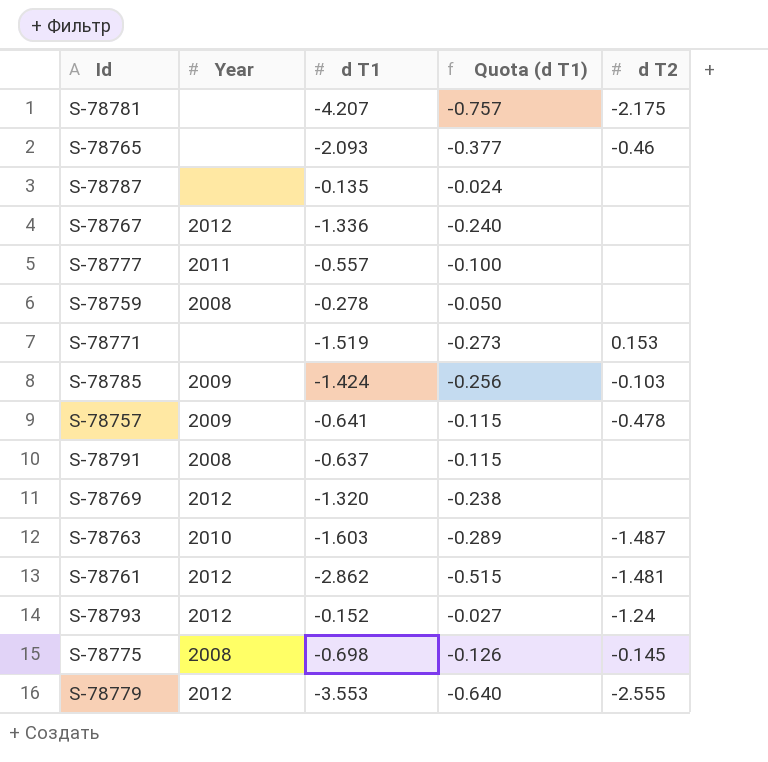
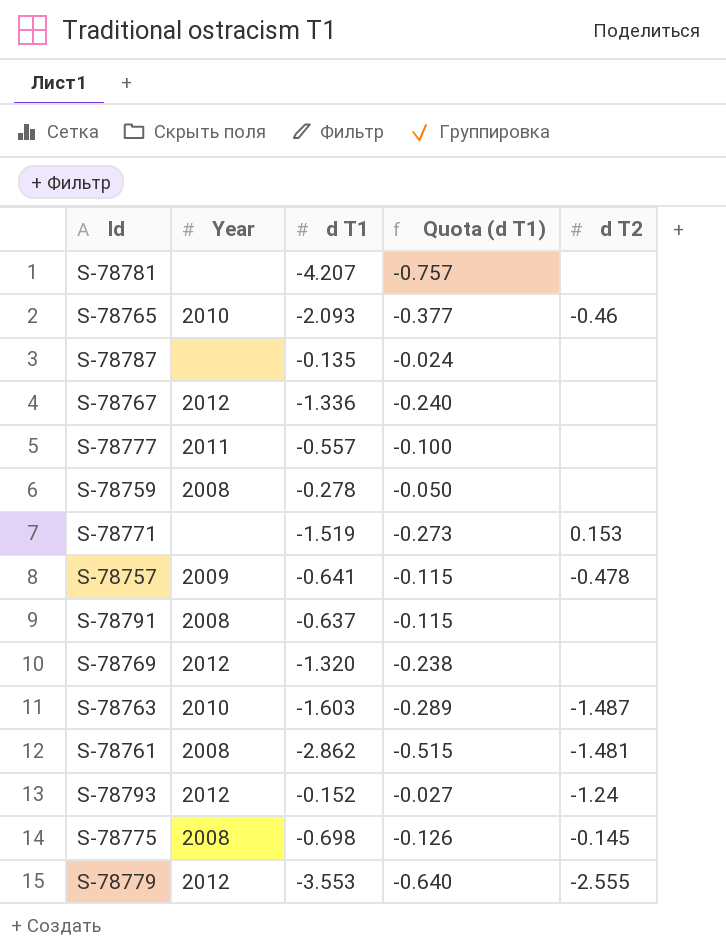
row S-78785: 2009 | -1.424 | -0.256 | -0.103 -> none
S-78781 | d T2: -2.175 -> none
S-78765 | Year: none -> 2010
S-78761 | Year: 2012 -> 2008

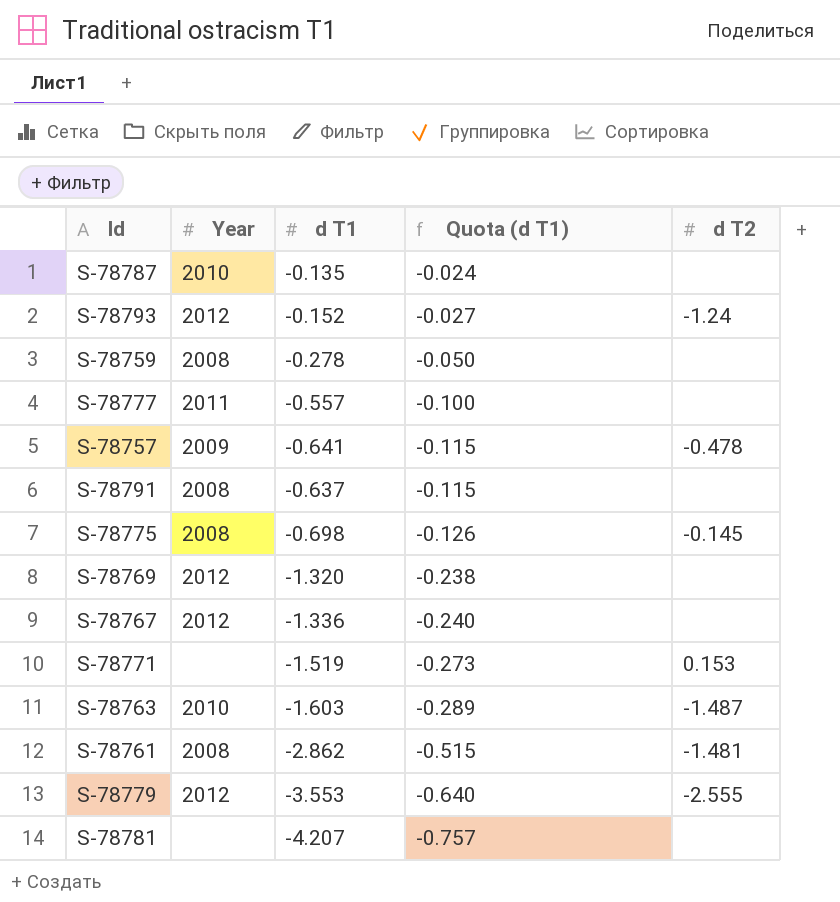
row order: none -> Quota (d T1) descending
row S-78765: 2010 | -2.093 | -0.377 | -0.46 -> none
S-78787 | Year: none -> 2010

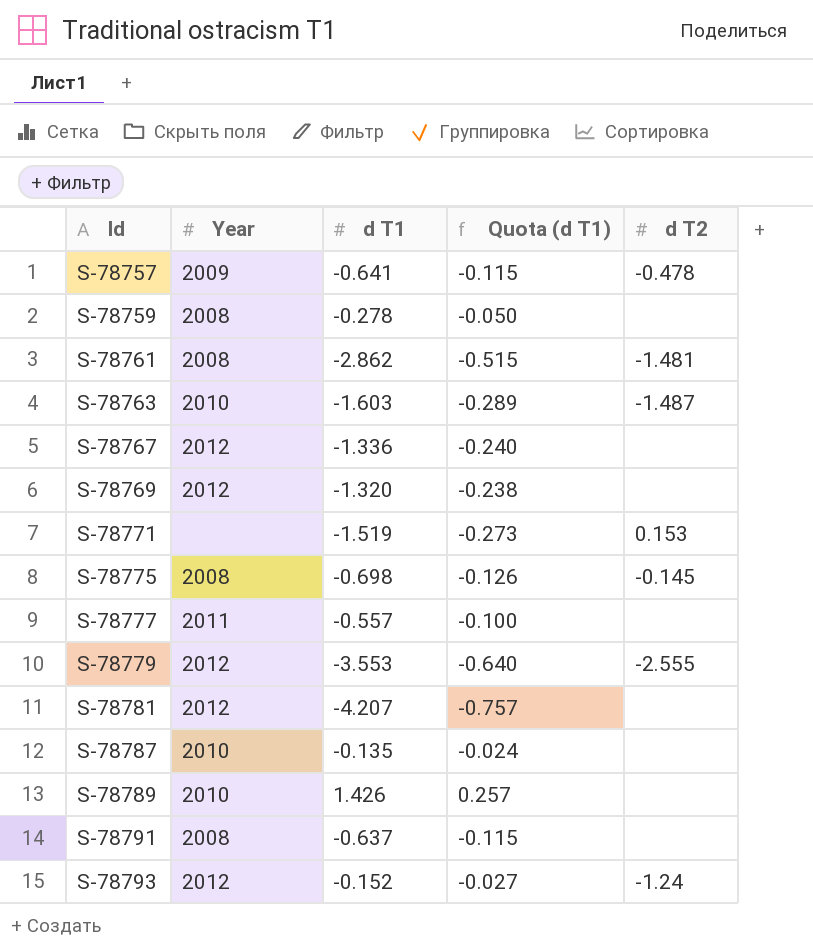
row order: Quota (d T1) descending -> Id ascending
S-78781 | Year: none -> 2012
row S-78789: none -> 2010 | 1.426 | 0.257 | none

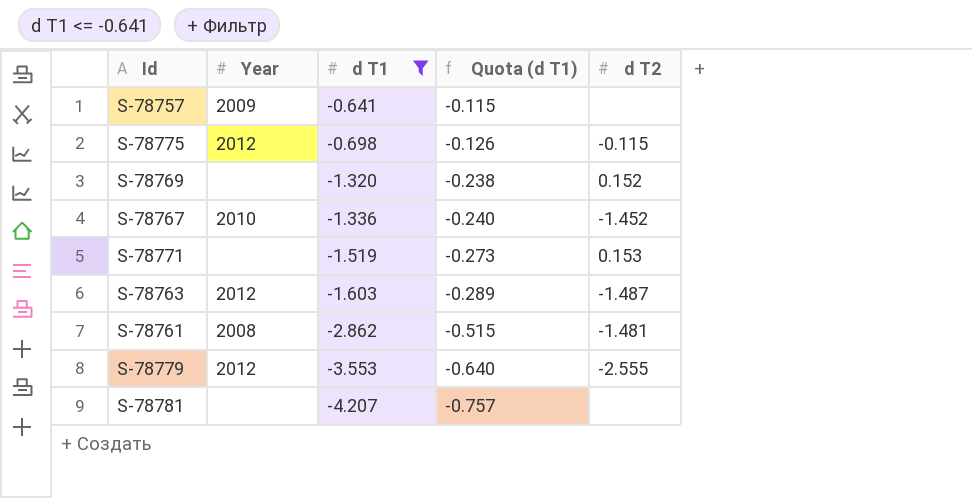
filter: none -> d T1 <= -0.641
row order: Id ascending -> d T1 descending
S-78757 | d T2: -0.478 -> none
S-78775 | Year: 2008 -> 2012
S-78775 | d T2: -0.145 -> -0.115
S-78769 | Year: 2012 -> none
S-78769 | d T2: none -> 0.152
S-78767 | Year: 2012 -> 2010
S-78767 | d T2: none -> -1.452
S-78763 | Year: 2010 -> 2012
S-78781 | Year: 2012 -> none

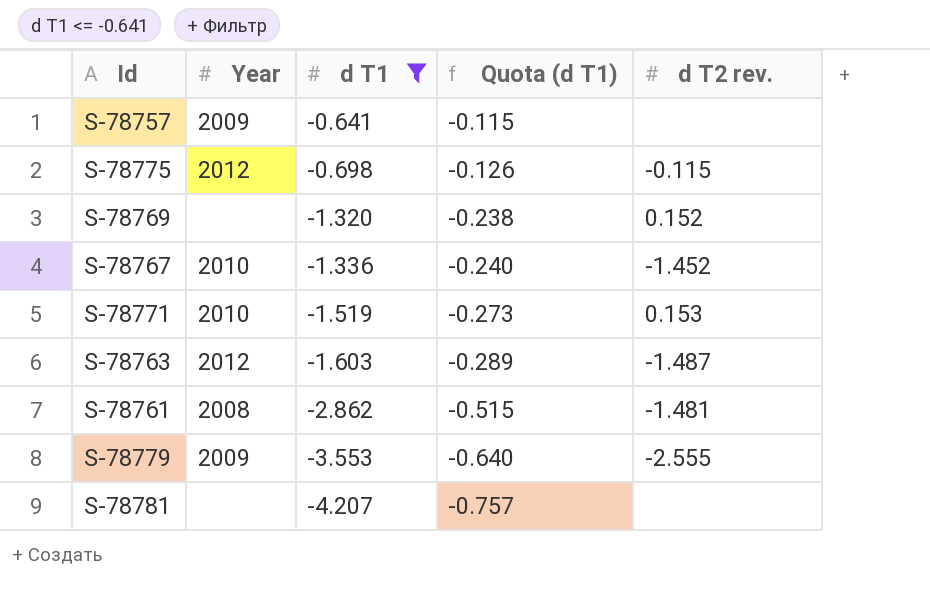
column name: d T2 -> d T2 rev.
S-78771 | Year: none -> 2010
S-78779 | Year: 2012 -> 2009

